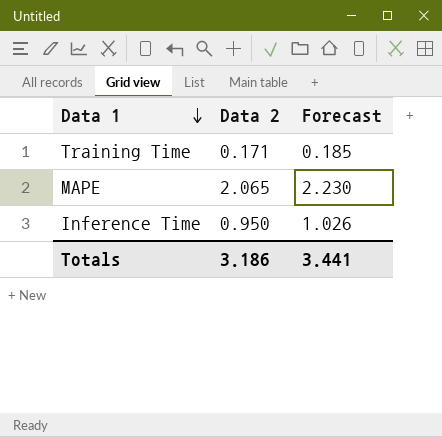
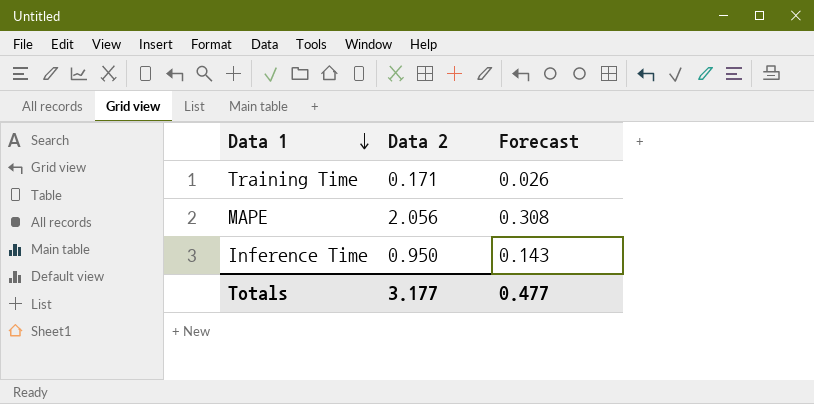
column Forecast | formula: [Data 2] * 1.08 -> [Data 2] * 0.15
MAPE | Data 2: 2.065 -> 2.056
Totals | Data 2: 3.186 -> 3.177
Totals | Forecast: 3.441 -> 0.477

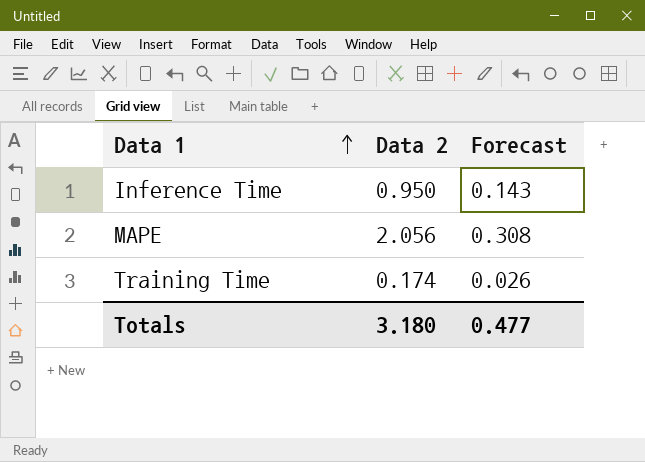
row order: Data 1 descending -> Data 1 ascending
Training Time | Data 2: 0.171 -> 0.174
Totals | Data 2: 3.177 -> 3.180

